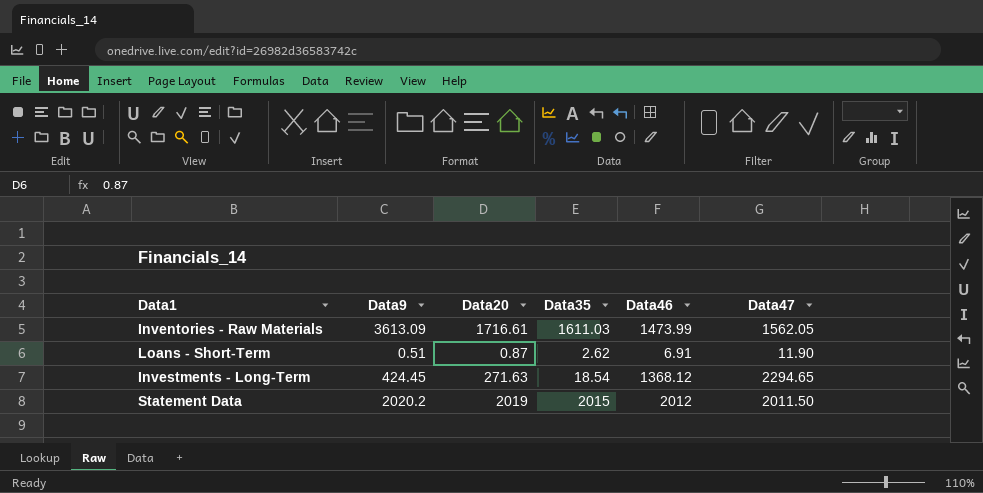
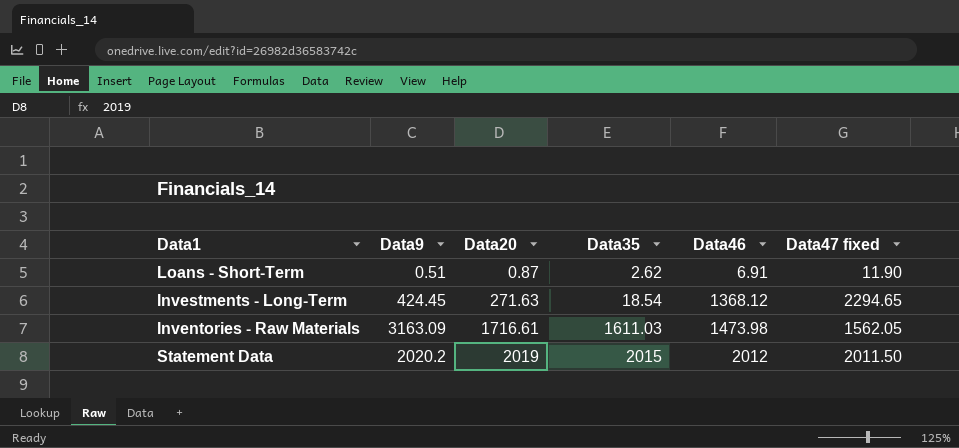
row order: none -> Data20 ascending
column name: Data47 -> Data47 fixed
Inventories - Raw Materials | Data9: 3613.09 -> 3163.09
Inventories - Raw Materials | Data46: 1473.99 -> 1473.98

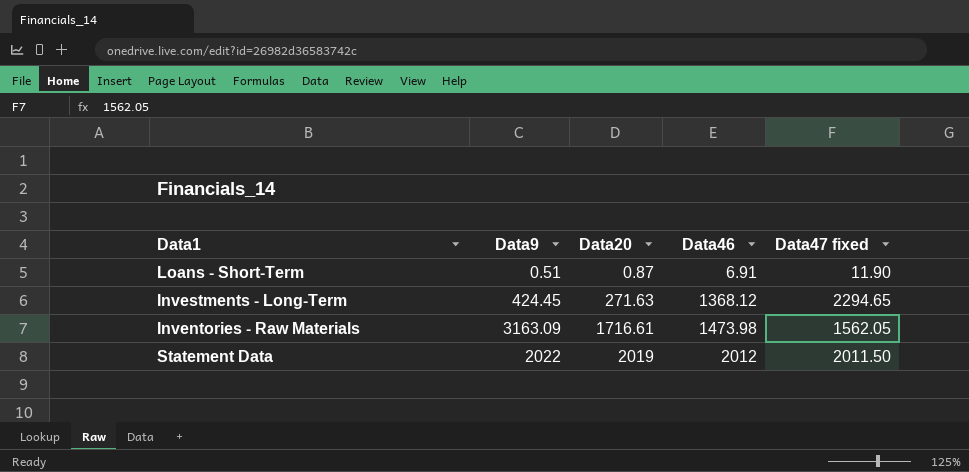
column Data35 | position: 4 -> none
Statement Data | Data9: 2020.2 -> 2022

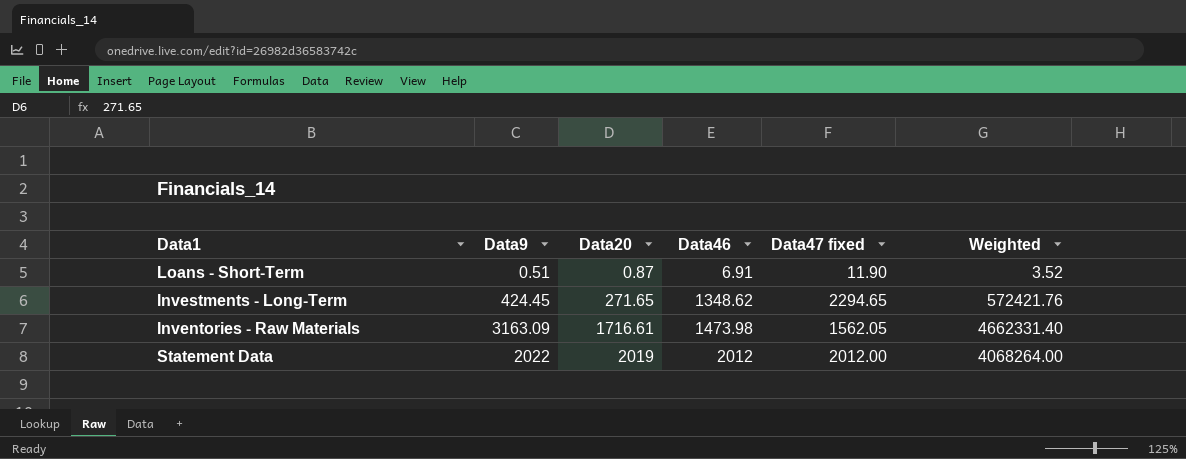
column Weighted | formula: none -> [Data9] * [Data46]
Investments - Long-Term | Data20: 271.63 -> 271.65
Investments - Long-Term | Data46: 1368.12 -> 1348.62
Statement Data | Data47 fixed: 2011.50 -> 2012.00

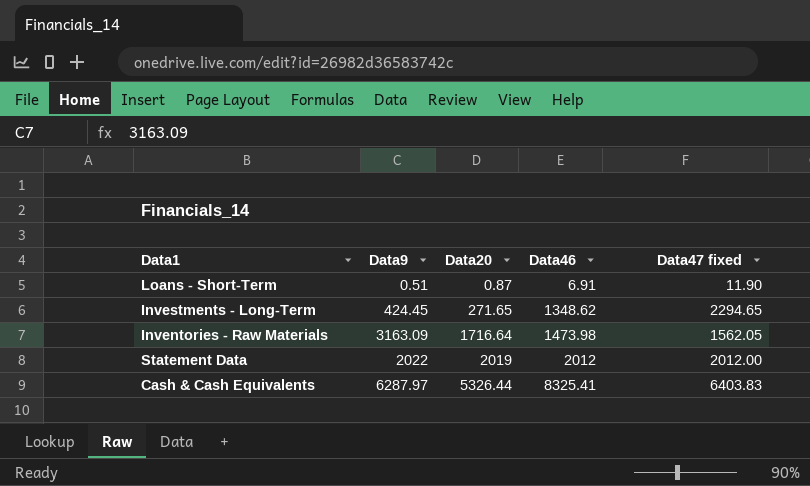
column Weighted | formula: [Data9] * [Data46] -> none
Inventories - Raw Materials | Data20: 1716.61 -> 1716.64
row Cash & Cash Equivalents: none -> 6287.97 | 5326.44 | 8325.41 | 6403.83

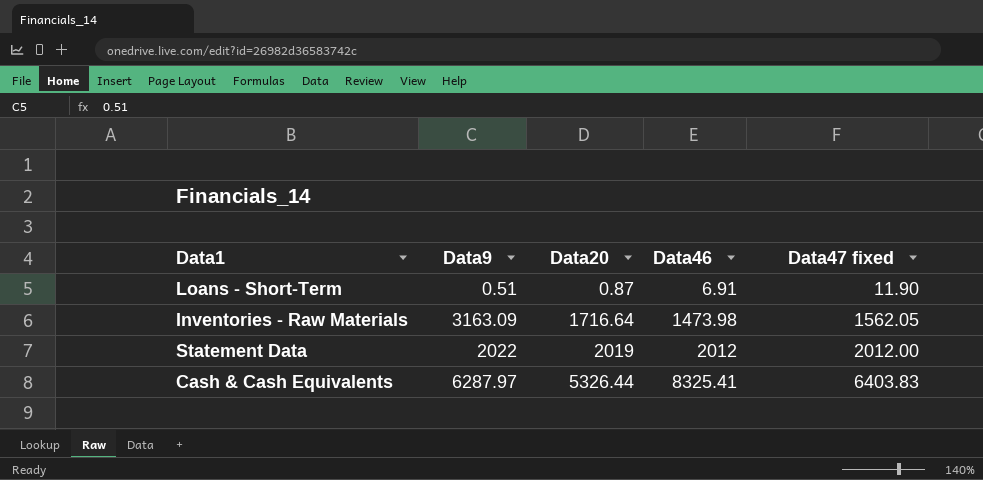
row Investments - Long-Term: 424.45 | 271.65 | 1348.62 | 2294.65 -> none

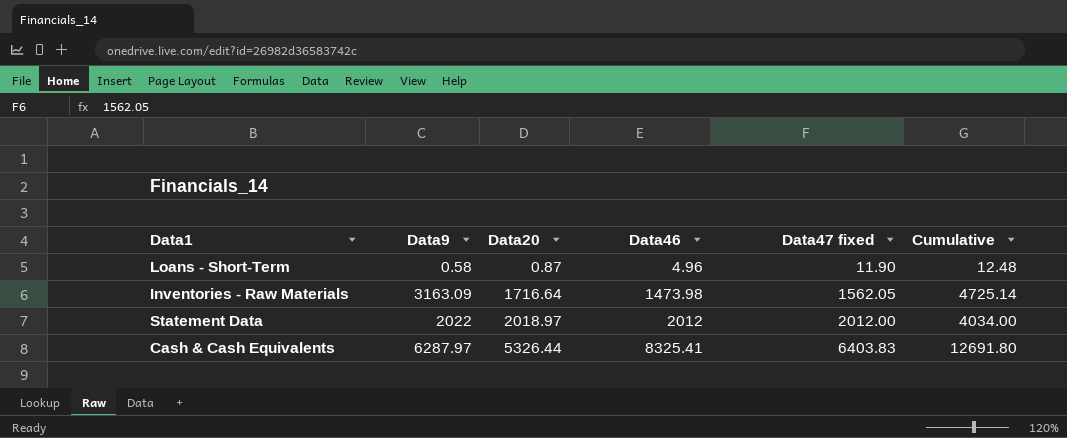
column Cumulative | formula: none -> [Data9] + [Data47 fixed]
Loans - Short-Term | Data9: 0.51 -> 0.58
Loans - Short-Term | Data46: 6.91 -> 4.96
Statement Data | Data20: 2019 -> 2018.97

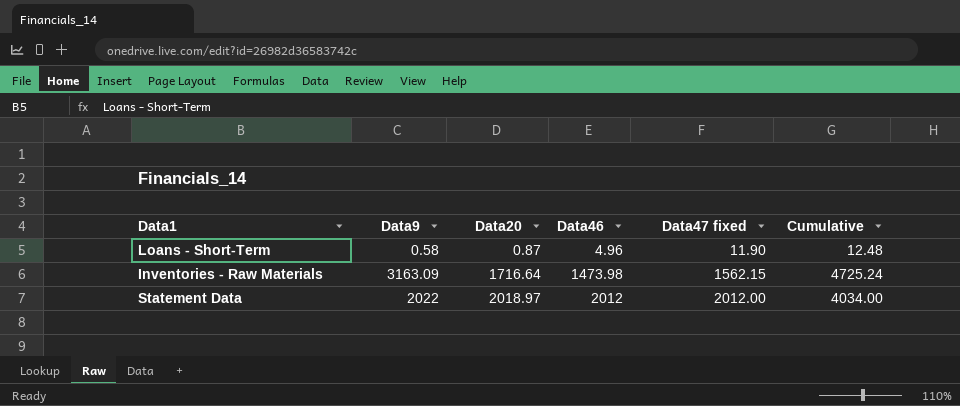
row Cash & Cash Equivalents: 6287.97 | 5326.44 | 8325.41 | 6403.83 | 12691.80 -> none
Inventories - Raw Materials | Data47 fixed: 1562.05 -> 1562.15
Inventories - Raw Materials | Cumulative: 4725.14 -> 4725.24

